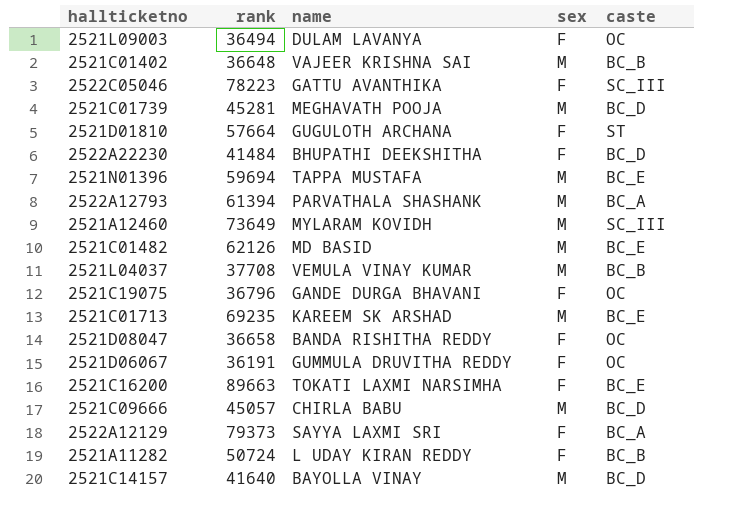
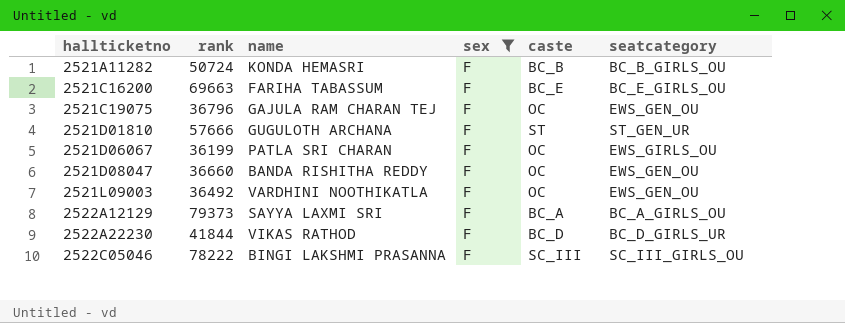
filter: none -> sex = F
row order: none -> hallticketno ascending
column seatcategory | position: none -> 6
2521A11282 | name: L UDAY KIRAN REDDY -> KONDA HEMASRI
2521C16200 | rank: 89663 -> 69663
2521C16200 | name: TOKATI LAXMI NARSIMHA -> FARIHA TABASSUM
2521C19075 | name: GANDE DURGA BHAVANI -> GAJULA RAM CHARAN TEJ
2521D01810 | rank: 57664 -> 57666
2521D06067 | rank: 36191 -> 36199
2521D06067 | name: GUMMULA DRUVITHA REDDY -> PATLA SRI CHARAN
2521D08047 | rank: 36658 -> 36660
2521L09003 | rank: 36494 -> 36492
2521L09003 | name: DULAM LAVANYA -> VARDHINI NOOTHIKATLA
2522A22230 | rank: 41484 -> 41844
2522A22230 | name: BHUPATHI DEEKSHITHA -> VIKAS RATHOD
2522C05046 | rank: 78223 -> 78222
2522C05046 | name: GATTU AVANTHIKA -> BINGI LAKSHMI PRASANNA

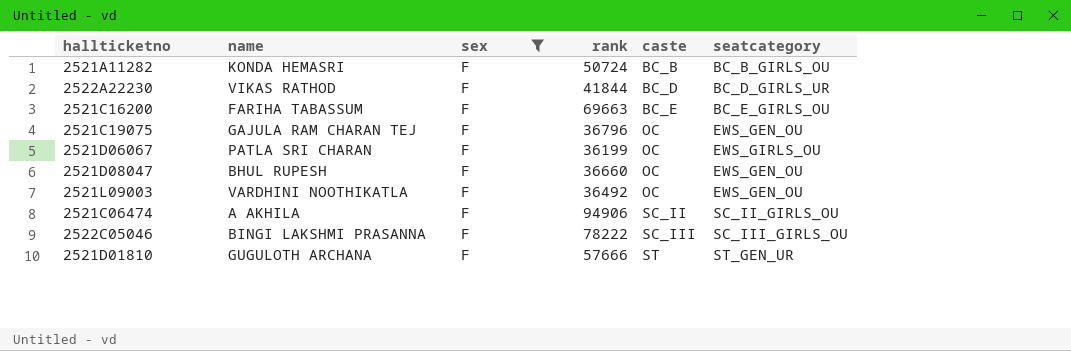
row order: hallticketno ascending -> caste ascending
column rank | position: 2 -> 4
row 2522A12129: 79373 | SAYYA LAXMI SRI | F | BC_A | BC_A_GIRLS_OU -> none
2521D08047 | name: BANDA RISHITHA REDDY -> BHUL RUPESH
row 2521C06474: none -> A AKHILA | F | 94906 | SC_II | SC_II_GIRLS_OU

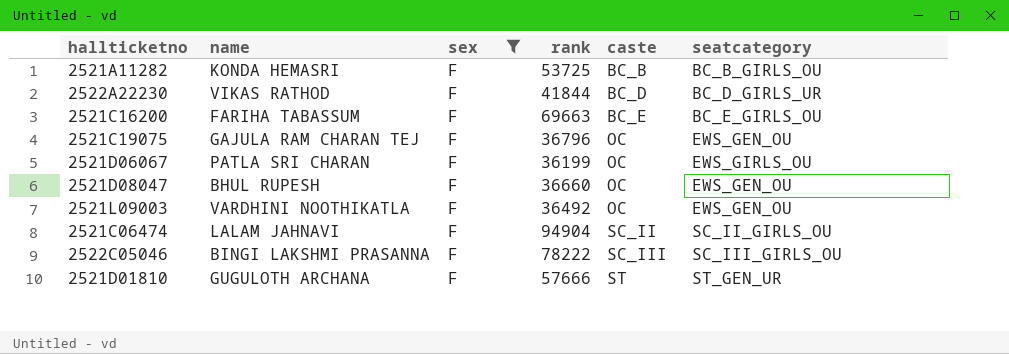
2521A11282 | rank: 50724 -> 53725
2521C06474 | name: A AKHILA -> LALAM JAHNAVI
2521C06474 | rank: 94906 -> 94904

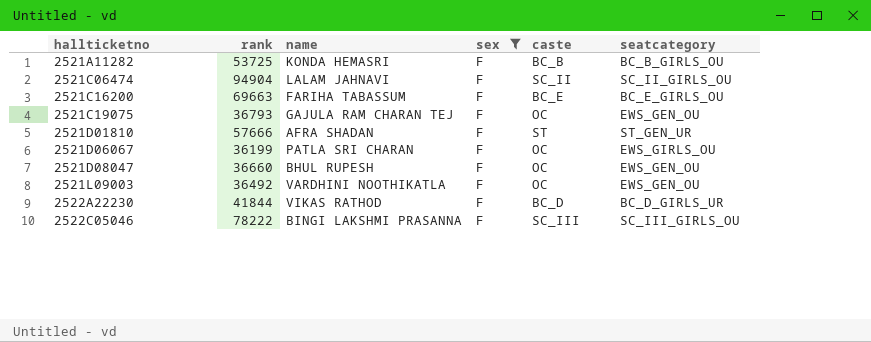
row order: caste ascending -> hallticketno ascending
column rank | position: 4 -> 2
2521C19075 | rank: 36796 -> 36793
2521D01810 | name: GUGULOTH ARCHANA -> AFRA SHADAN

